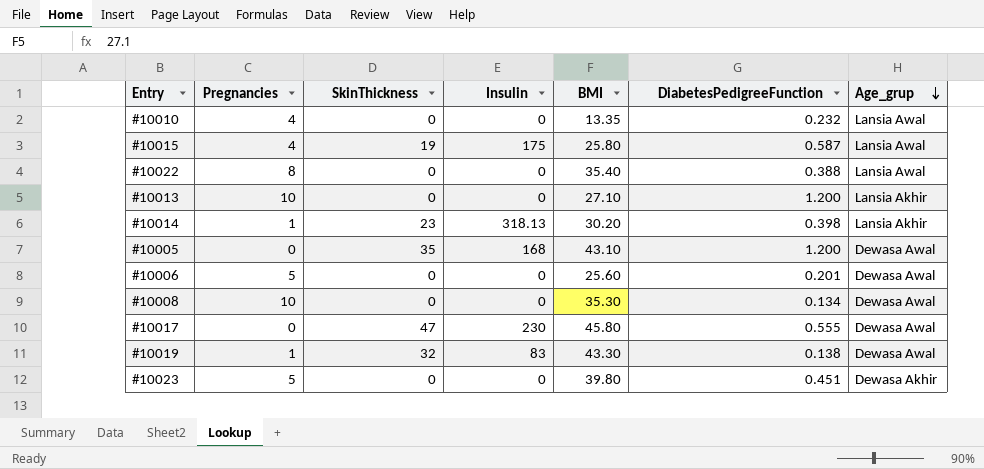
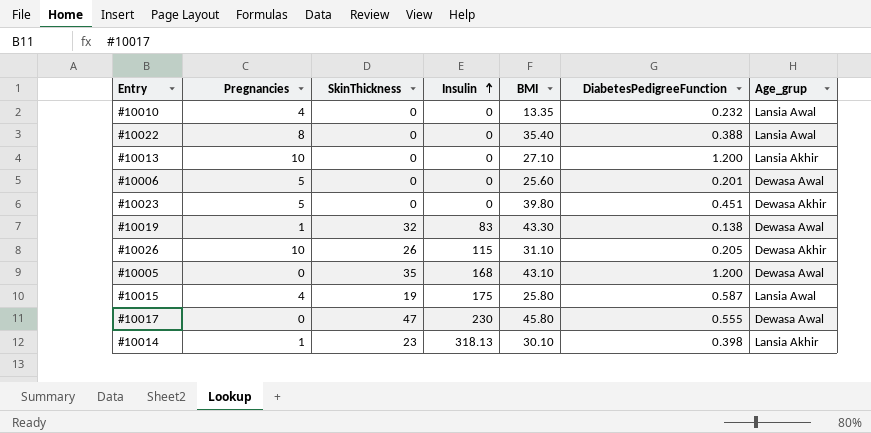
row order: Age_grup descending -> Insulin ascending
row #10008: 10 | 0 | 0 | 35.30 | 0.134 | Dewasa Awal -> none
row #10026: none -> 10 | 26 | 115 | 31.10 | 0.205 | Dewasa Akhir
#10014 | BMI: 30.20 -> 30.10

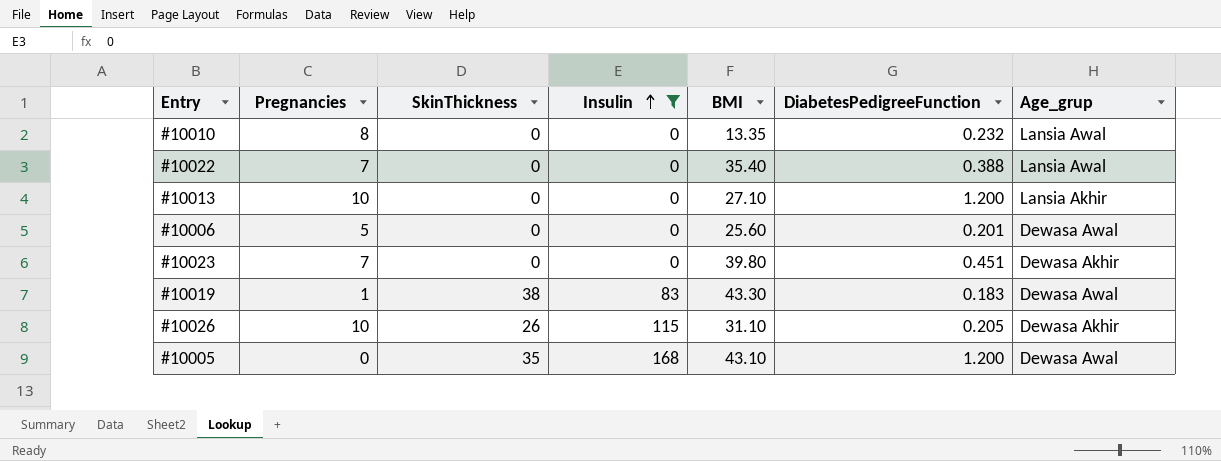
filter: none -> Insulin <= 168
#10010 | Pregnancies: 4 -> 8
#10022 | Pregnancies: 8 -> 7
#10023 | Pregnancies: 5 -> 7
#10019 | SkinThickness: 32 -> 38
#10019 | DiabetesPedigreeFunction: 0.138 -> 0.183

